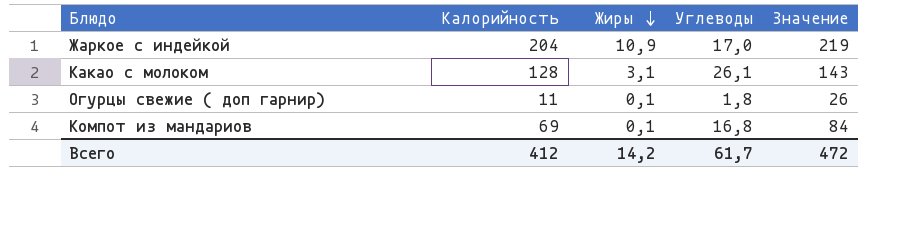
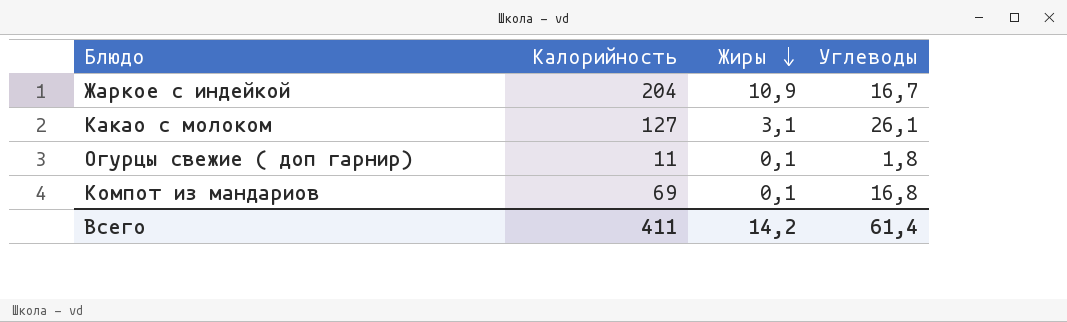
column Значение | formula: [Калорийность] + 15 -> none
Жаркое с индейкой | Углеводы: 17,0 -> 16,7
Какао с молоком | Калорийность: 128 -> 127
Всего | Калорийность: 412 -> 411
Всего | Углеводы: 61,7 -> 61,4

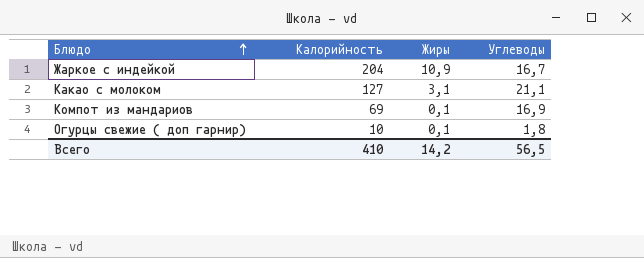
row order: Жиры descending -> Блюдо ascending
Какао с молоком | Углеводы: 26,1 -> 21,1
Компот из мандариов | Углеводы: 16,8 -> 16,9
Огурцы свежие ( доп гарнир) | Калорийность: 11 -> 10
Всего | Калорийность: 411 -> 410
Всего | Углеводы: 61,4 -> 56,5

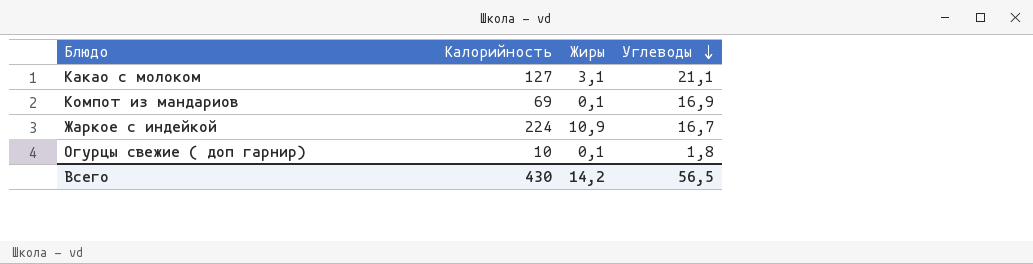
row order: Блюдо ascending -> Углеводы descending
Жаркое с индейкой | Калорийность: 204 -> 224
Всего | Калорийность: 410 -> 430

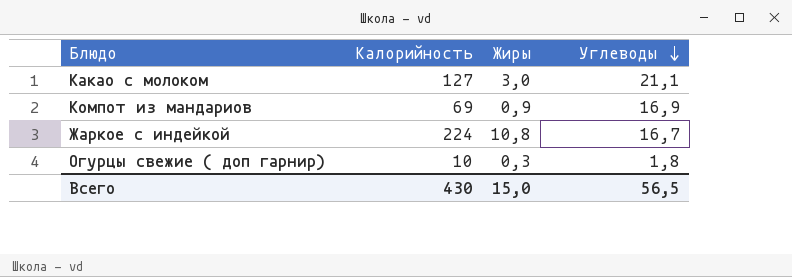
Какао с молоком | Жиры: 3,1 -> 3,0
Компот из мандариов | Жиры: 0,1 -> 0,9
Жаркое с индейкой | Жиры: 10,9 -> 10,8
Огурцы свежие ( доп гарнир) | Жиры: 0,1 -> 0,3
Всего | Жиры: 14,2 -> 15,0

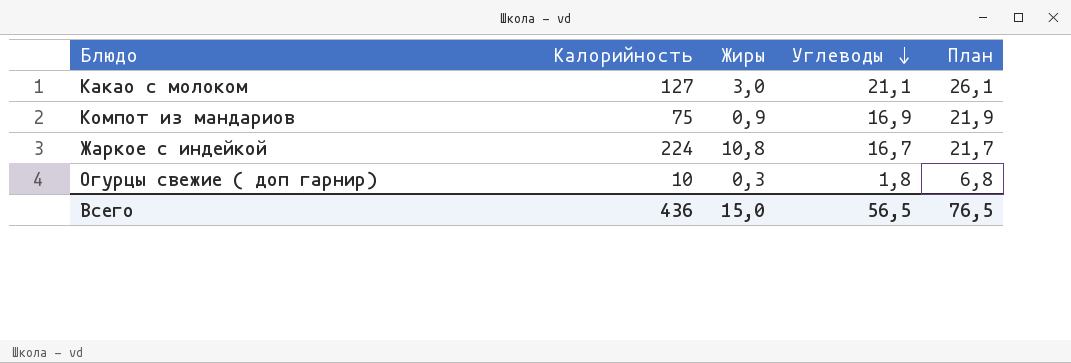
column План | formula: none -> [Углеводы] + 5
Компот из мандариов | Калорийность: 69 -> 75
Всего | Калорийность: 430 -> 436

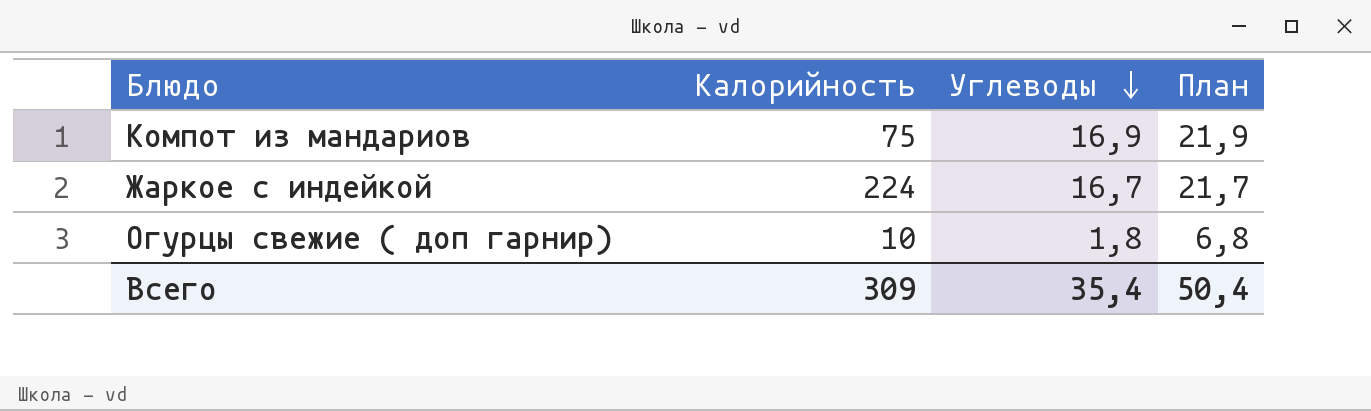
column Жиры | position: 3 -> none
row Какао с молоком: 127 | 3,0 | 21,1 | 26,1 -> none
Всего | Калорийность: 436 -> 309
Всего | Углеводы: 56,5 -> 35,4
Всего | План: 76,5 -> 50,4

